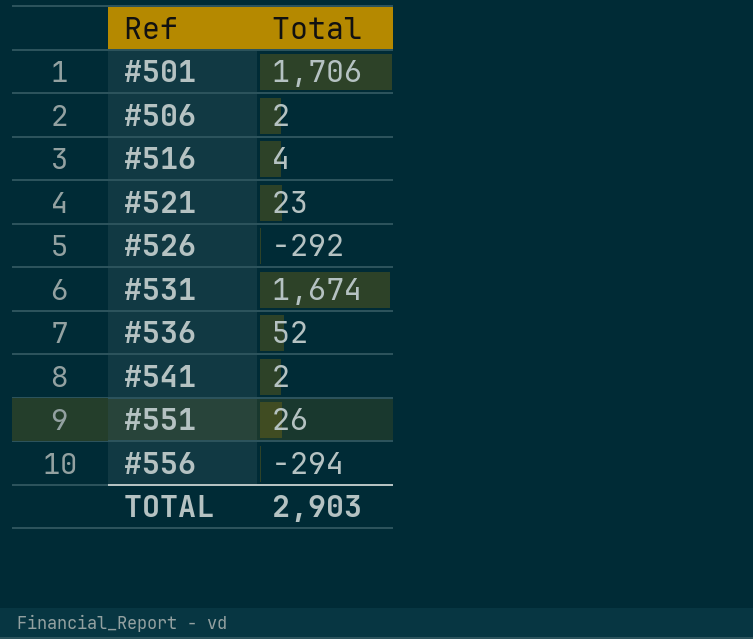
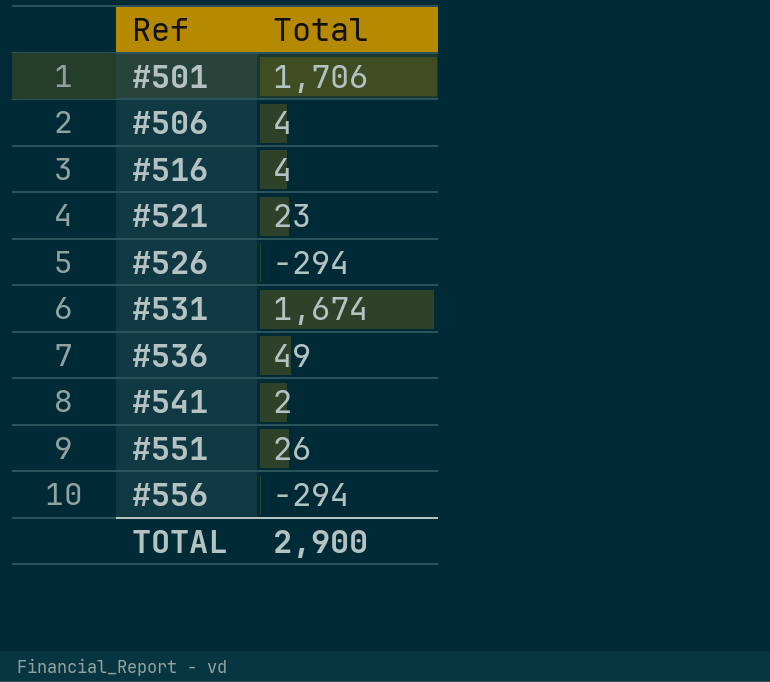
#506 | Total: 2 -> 4
#526 | Total: -292 -> -294
#536 | Total: 52 -> 49
TOTAL | Total: 2,903 -> 2,900

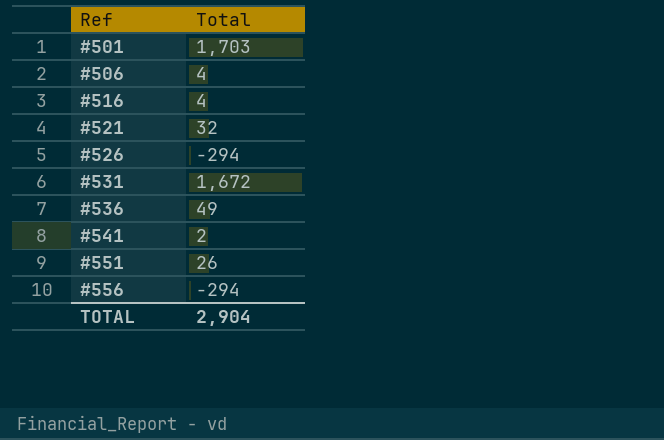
#501 | Total: 1,706 -> 1,703
#521 | Total: 23 -> 32
#531 | Total: 1,674 -> 1,672
TOTAL | Total: 2,900 -> 2,904

